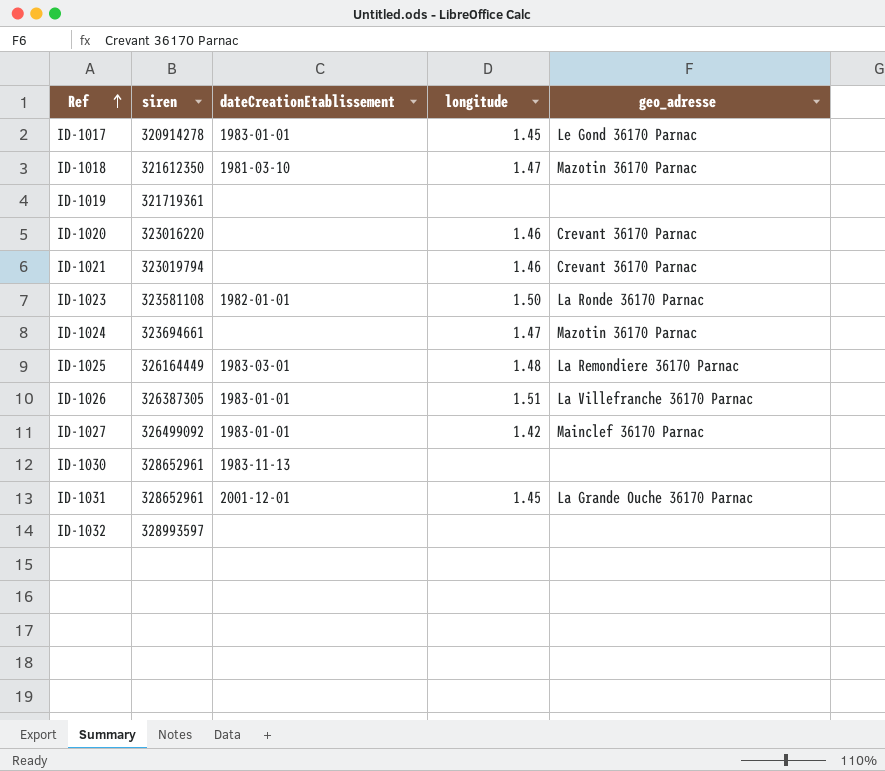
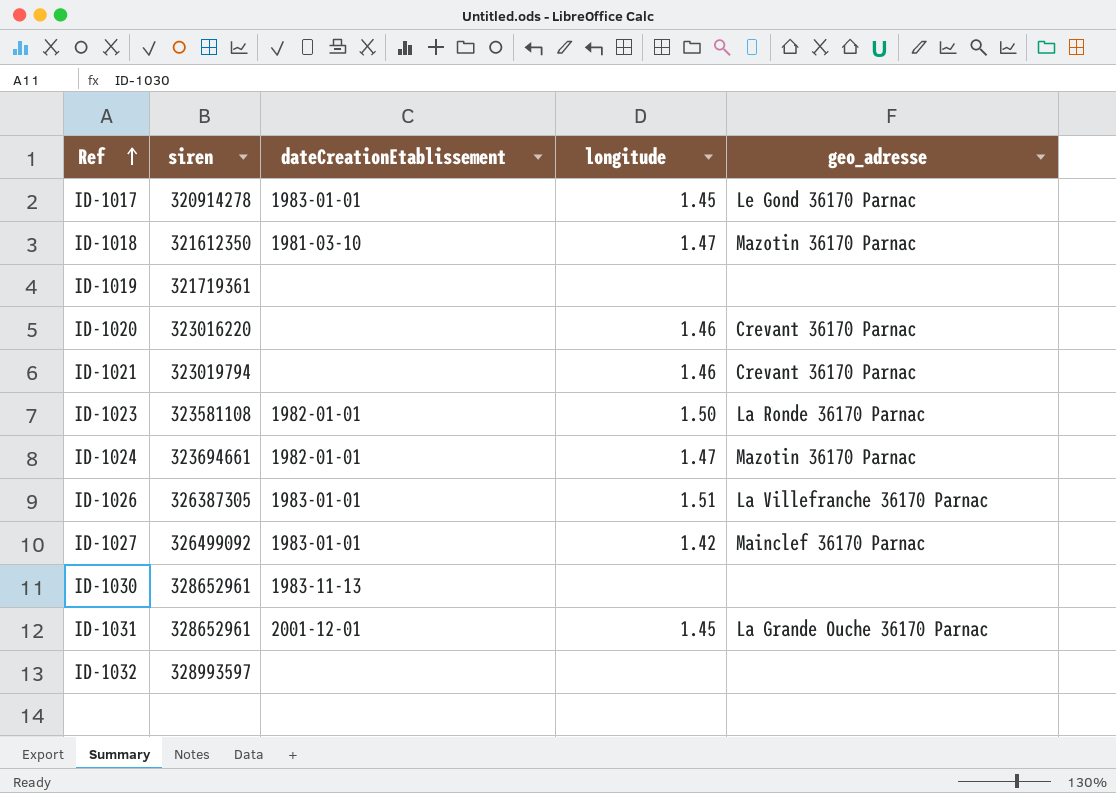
row ID-1025: 326164449 | 1983-03-01 | 1.48 | La Remondiere 36170 Parnac -> none
ID-1024 | dateCreationEtablissement: none -> 1982-01-01

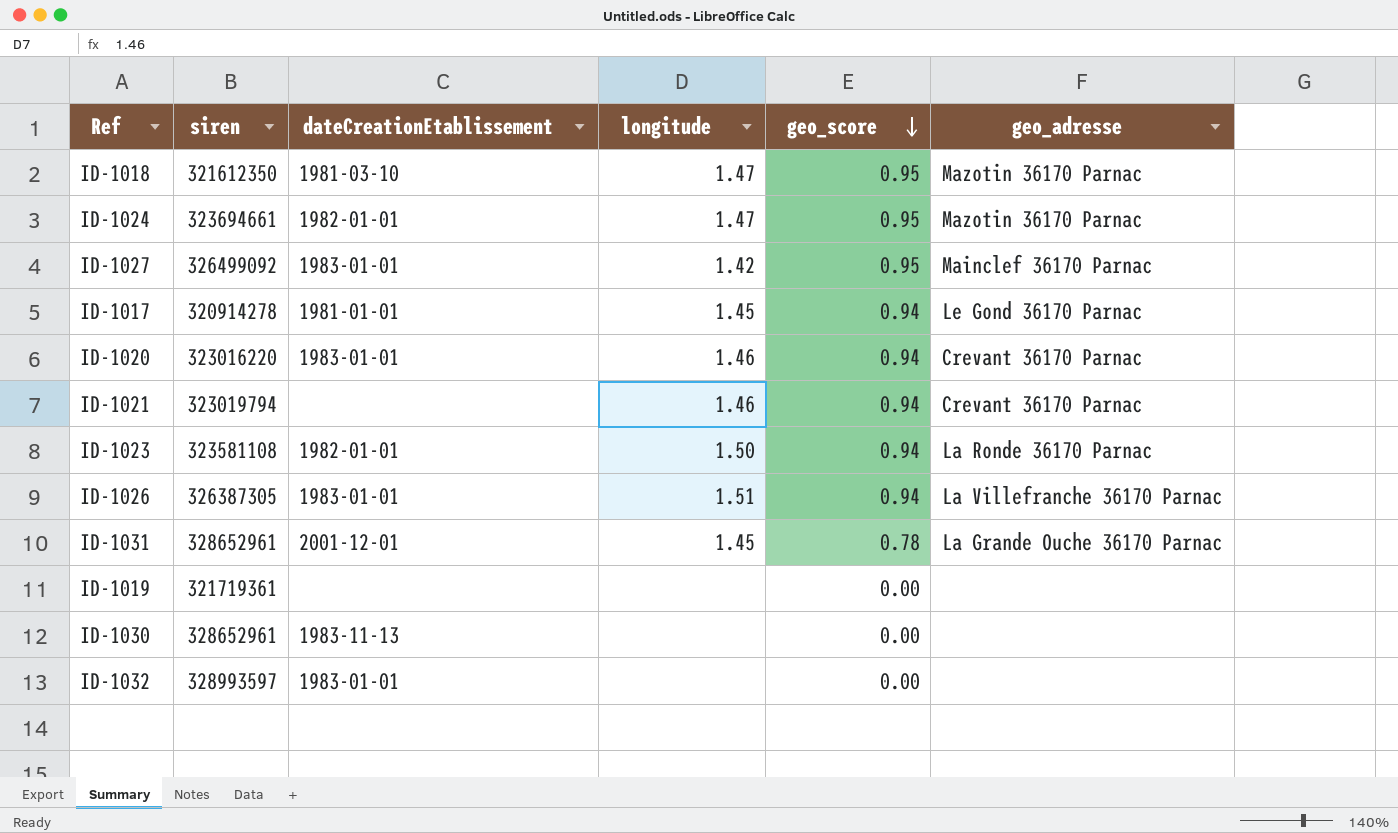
row order: Ref ascending -> geo_score descending
column geo_score | position: none -> 5
ID-1017 | dateCreationEtablissement: 1983-01-01 -> 1981-01-01
ID-1020 | dateCreationEtablissement: none -> 1983-01-01
ID-1032 | dateCreationEtablissement: none -> 1983-01-01

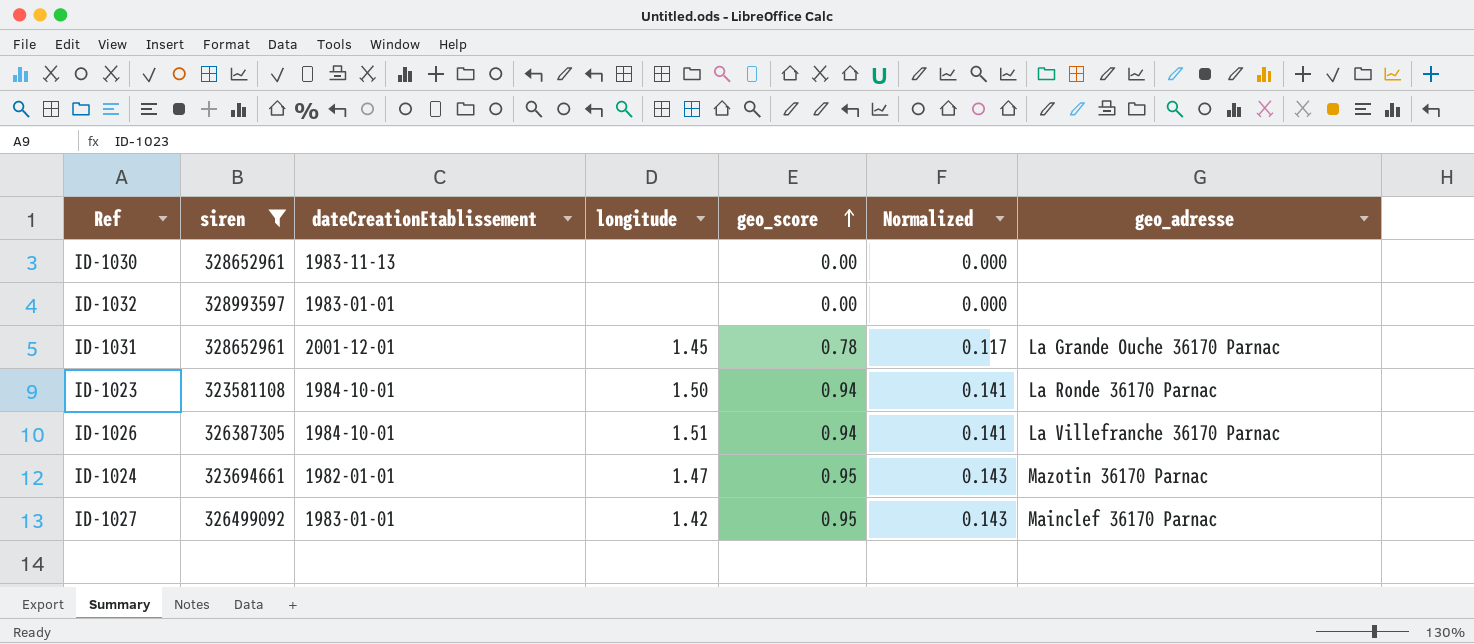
filter: none -> siren >= 323581108
row order: geo_score descending -> geo_score ascending
column Normalized | formula: none -> [geo_score] * 0.15
ID-1023 | dateCreationEtablissement: 1982-01-01 -> 1984-10-01
ID-1026 | dateCreationEtablissement: 1983-01-01 -> 1984-10-01

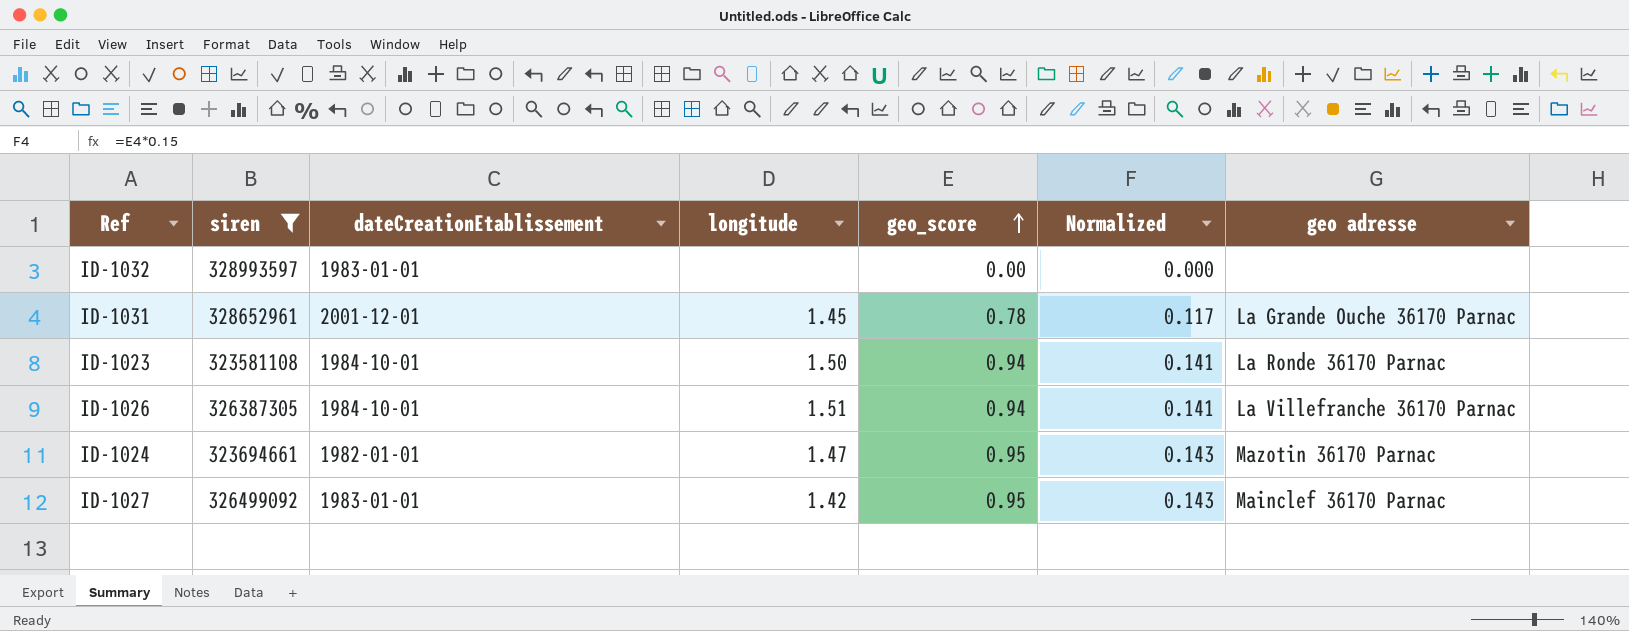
column name: geo_adresse -> geo adresse
row ID-1030: 328652961 | 1983-11-13 | none | 0.00 | 0.000 | none -> none

